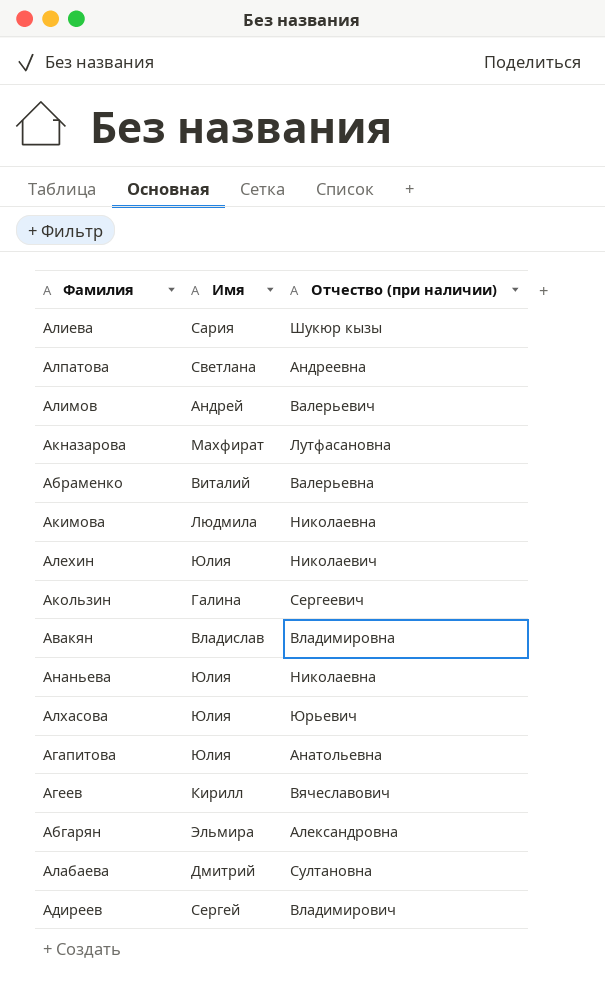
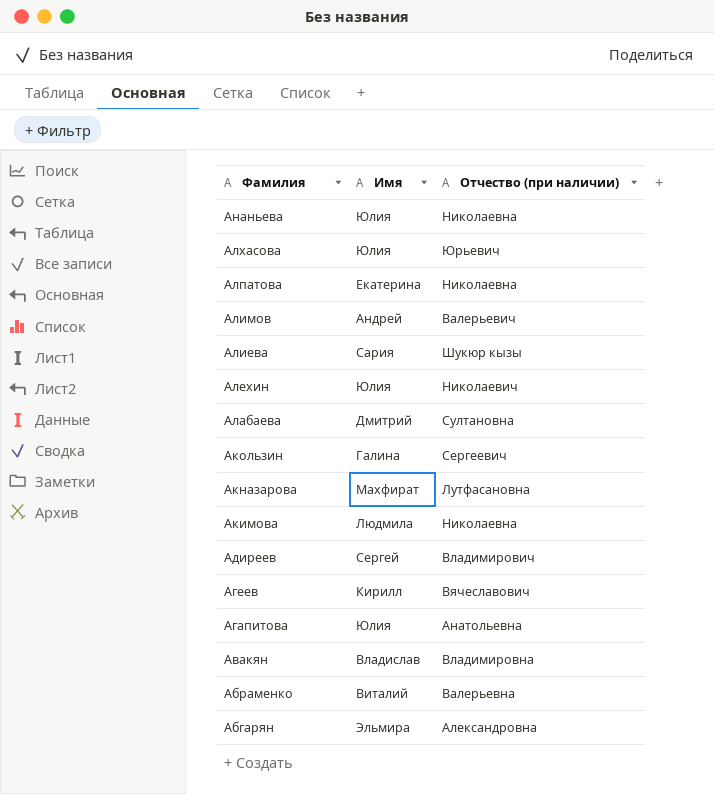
row order: none -> Фамилия descending
Алпатова | Имя: Светлана -> Екатерина
Алпатова | Отчество (при наличии): Андреевна -> Николаевна

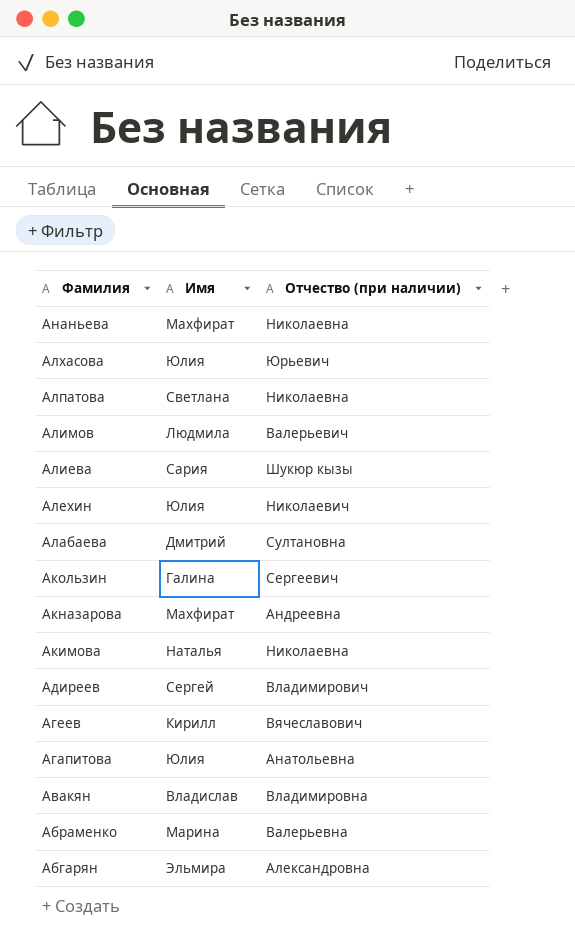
Ананьева | Имя: Юлия -> Махфират
Алпатова | Имя: Екатерина -> Светлана
Алимов | Имя: Андрей -> Людмила
Акназарова | Отчество (при наличии): Лутфасановна -> Андреевна
Акимова | Имя: Людмила -> Наталья
Абраменко | Имя: Виталий -> Марина

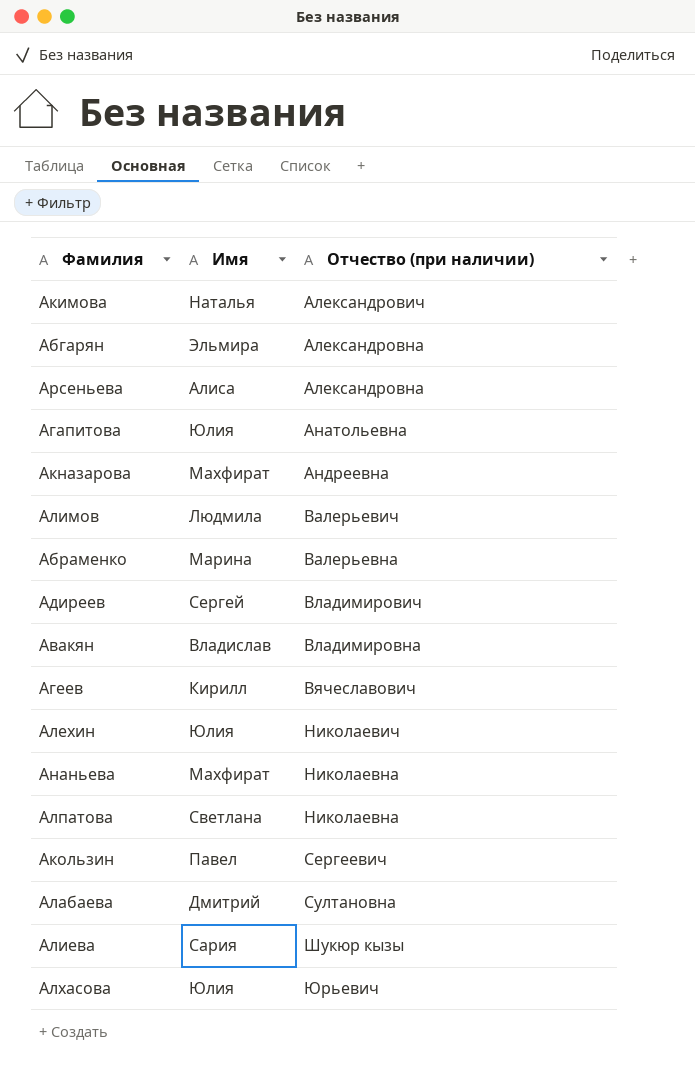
row order: Фамилия descending -> Отчество (при наличии) ascending
Акимова | Отчество (при наличии): Николаевна -> Александрович
row Арсеньева: none -> Алиса | Александровна
Акользин | Имя: Галина -> Павел

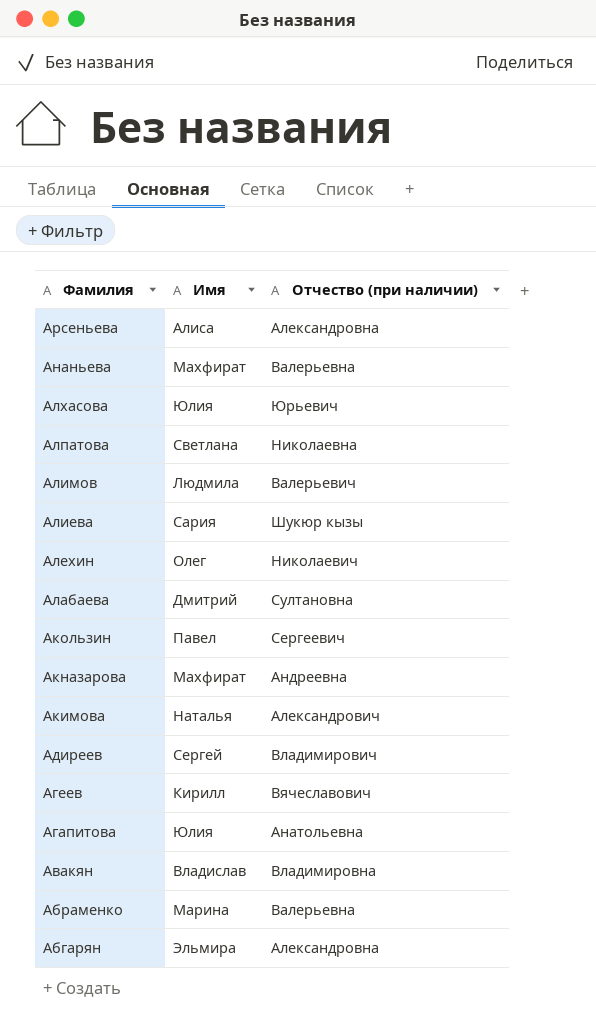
row order: Отчество (при наличии) ascending -> Фамилия descending
Ананьева | Отчество (при наличии): Николаевна -> Валерьевна
Алехин | Имя: Юлия -> Олег

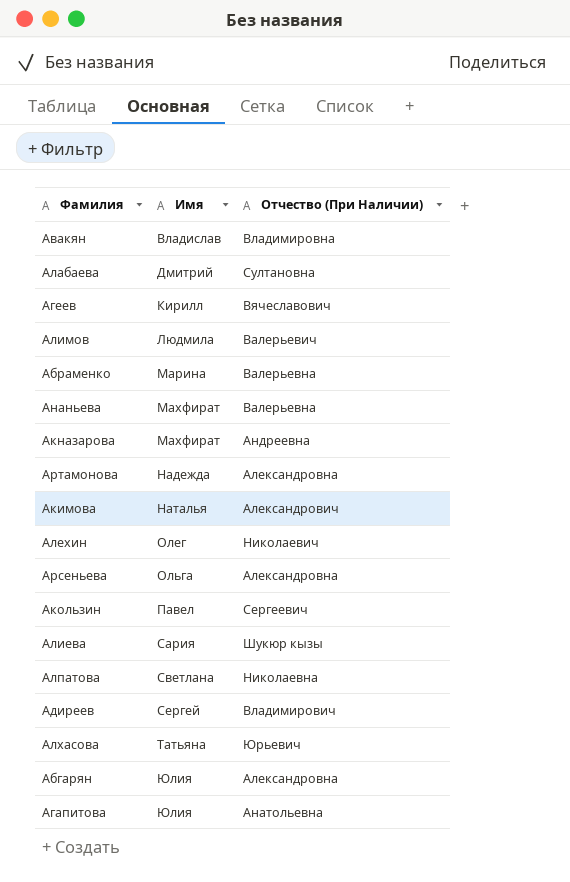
row order: Фамилия descending -> Имя ascending
column name: Отчество (при наличии) -> Отчество (При Наличии)
row Артамонова: none -> Надежда | Александровна
Арсеньева | Имя: Алиса -> Ольга
Алхасова | Имя: Юлия -> Татьяна
Абгарян | Имя: Эльмира -> Юлия

